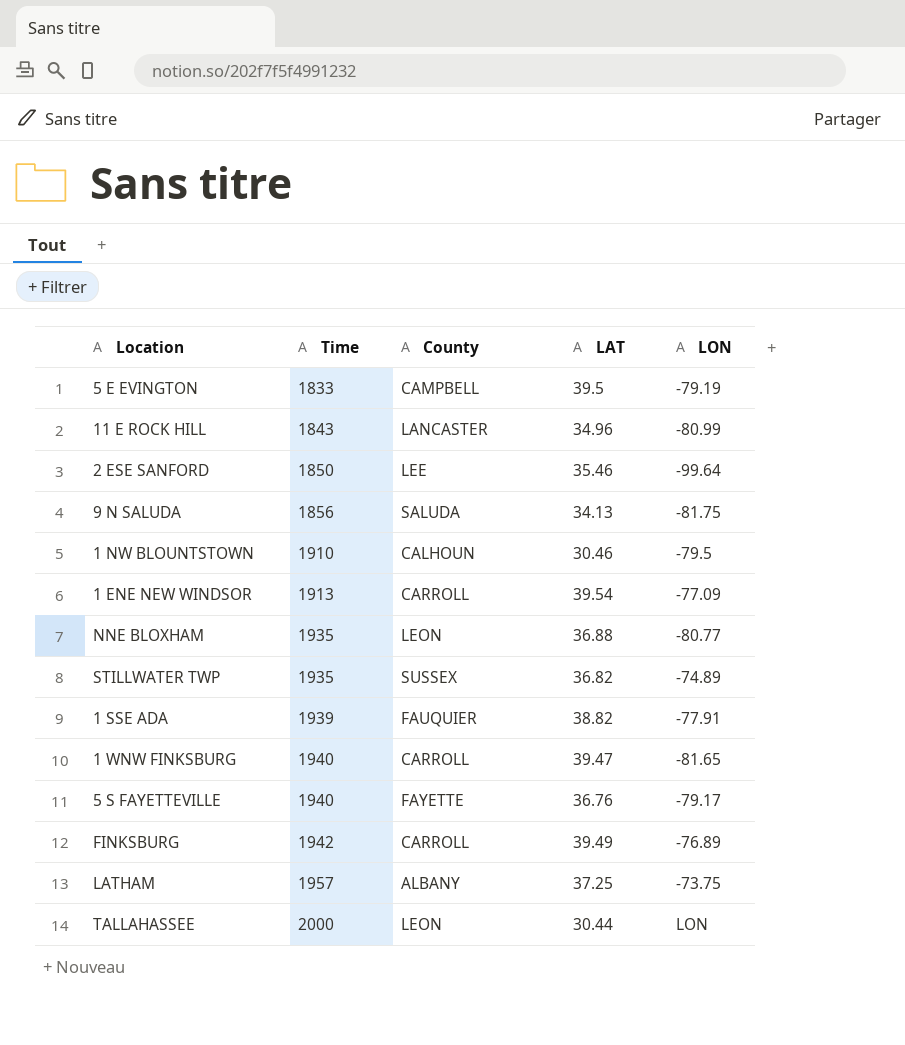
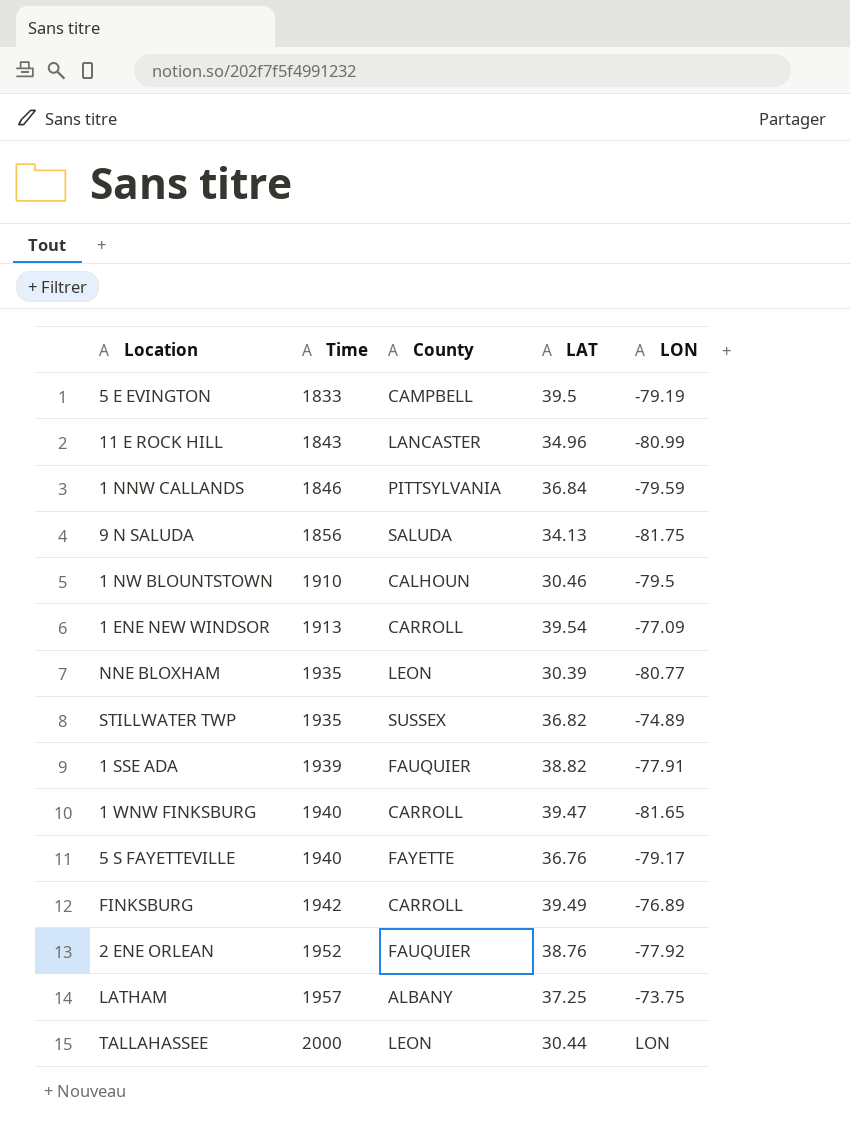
row 2 ESE SANFORD: 1850 | LEE | 35.46 | -99.64 -> none
row 1 NNW CALLANDS: none -> 1846 | PITTSYLVANIA | 36.84 | -79.59
NNE BLOXHAM | LAT: 36.88 -> 30.39
row 2 ENE ORLEAN: none -> 1952 | FAUQUIER | 38.76 | -77.92

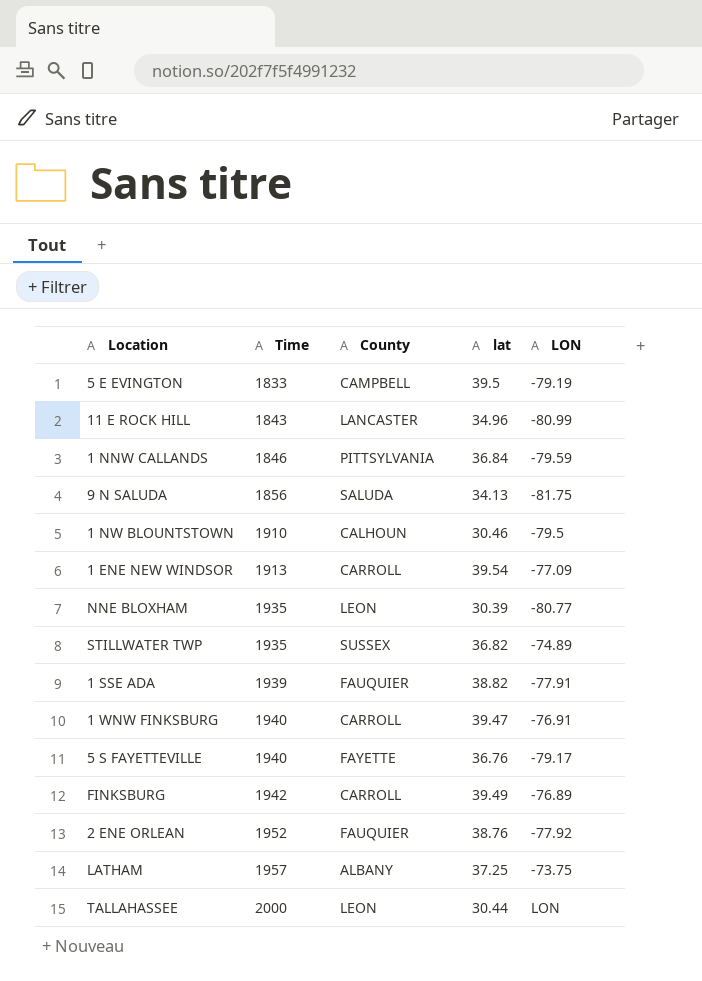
column name: LAT -> lat
1 WNW FINKSBURG | LON: -81.65 -> -76.91

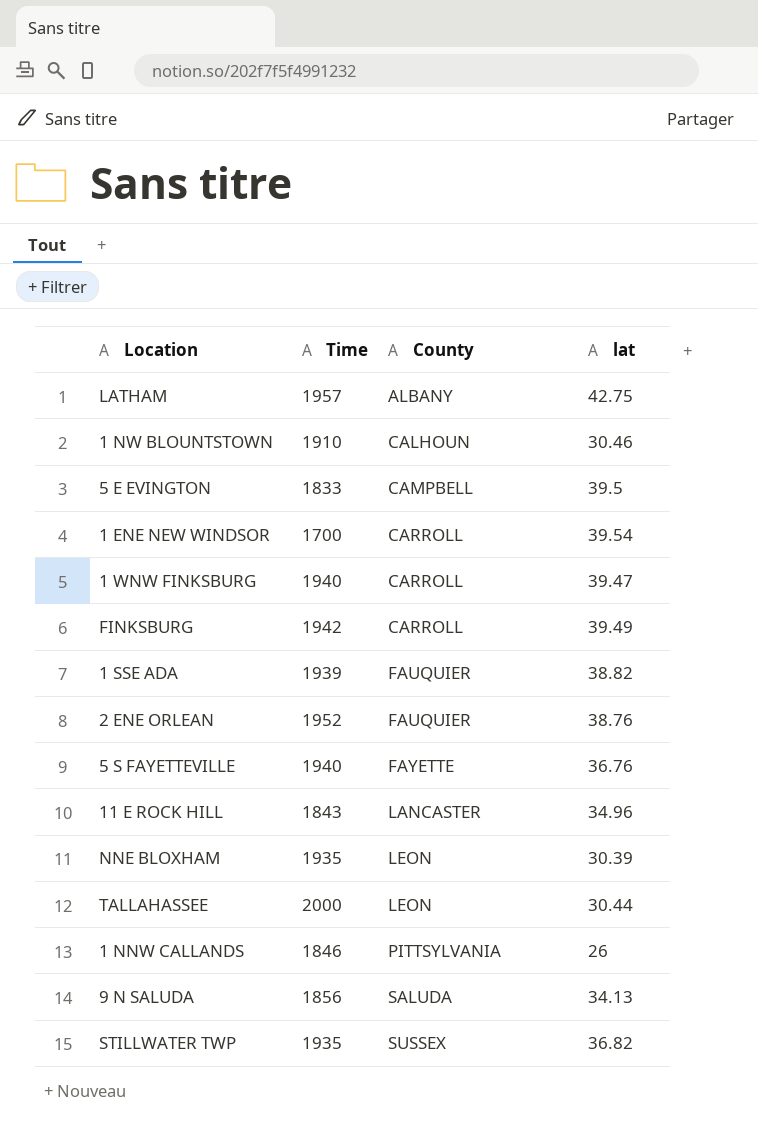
row order: Time ascending -> County ascending
column LON | position: 5 -> none
LATHAM | lat: 37.25 -> 42.75
1 ENE NEW WINDSOR | Time: 1913 -> 1700
1 NNW CALLANDS | lat: 36.84 -> 26

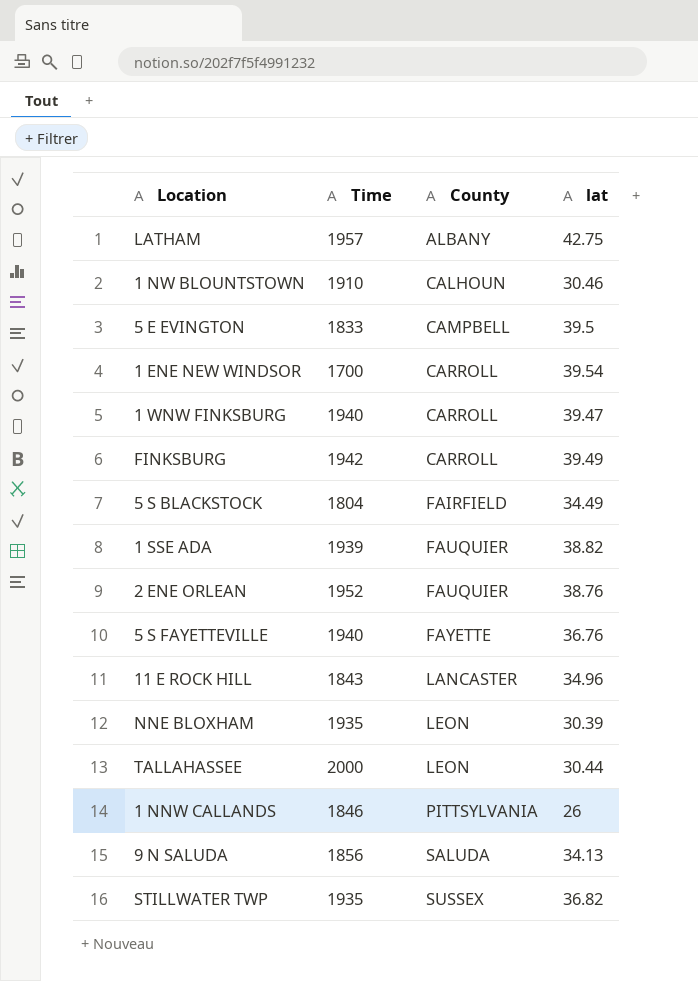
row 5 S BLACKSTOCK: none -> 1804 | FAIRFIELD | 34.49

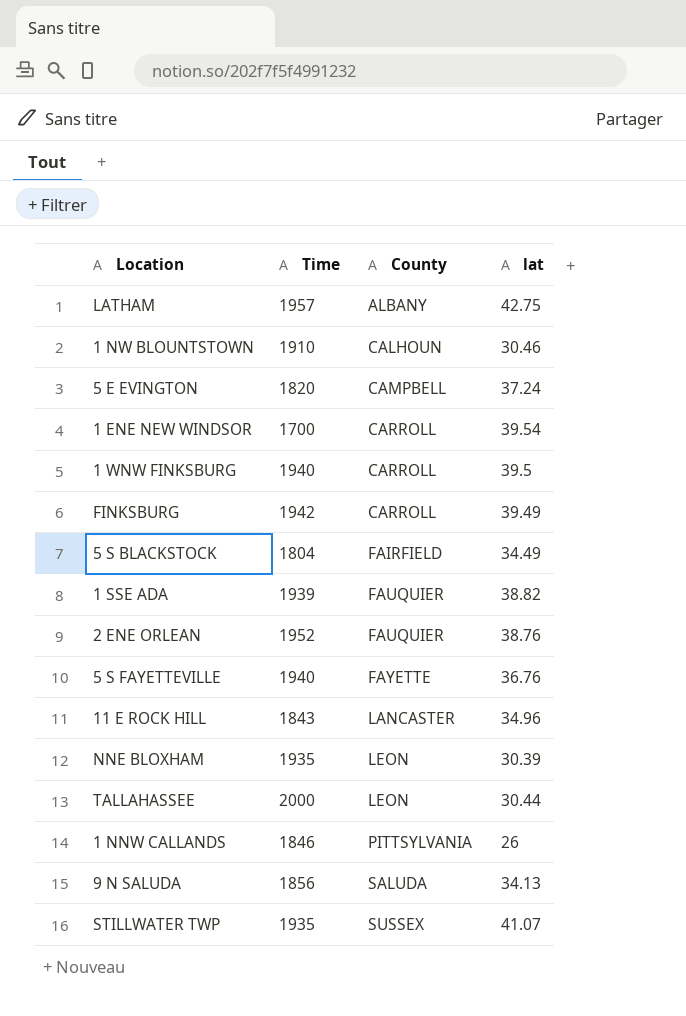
5 E EVINGTON | Time: 1833 -> 1820
5 E EVINGTON | lat: 39.5 -> 37.24
1 WNW FINKSBURG | lat: 39.47 -> 39.5
STILLWATER TWP | lat: 36.82 -> 41.07

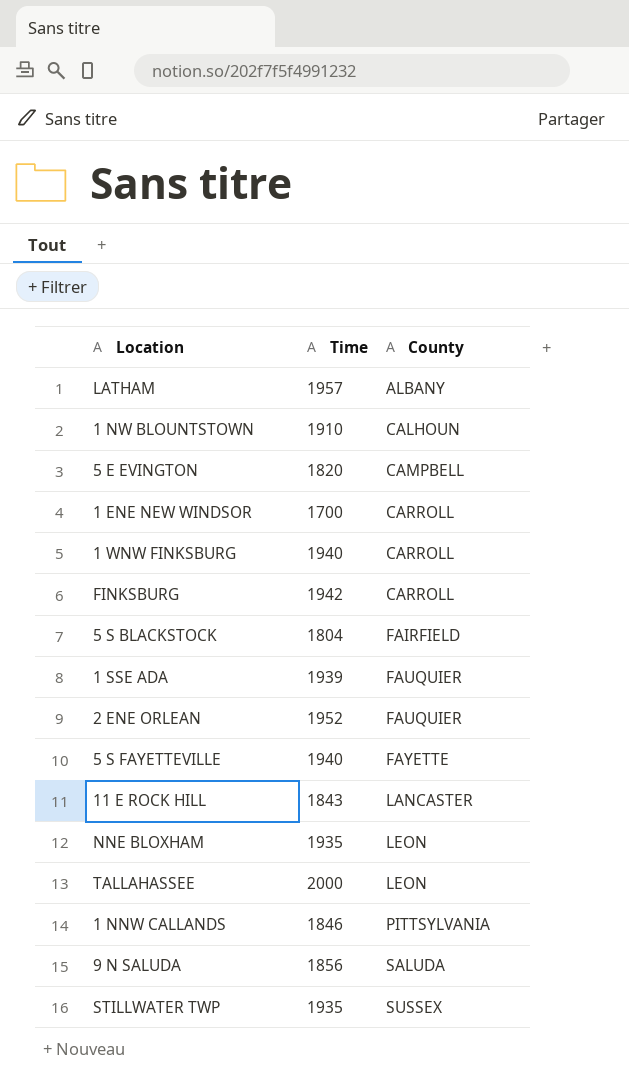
column lat | position: 4 -> none

